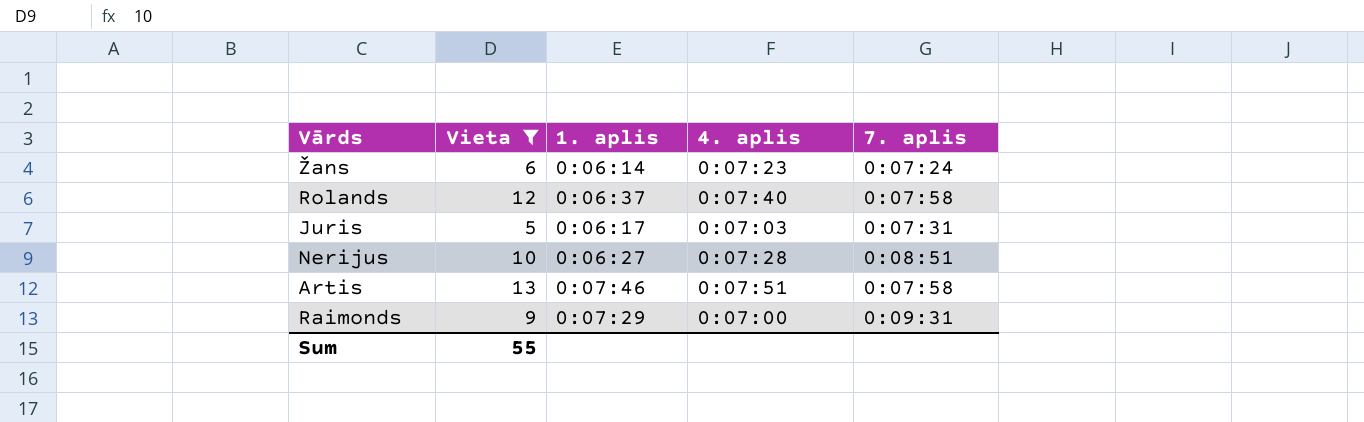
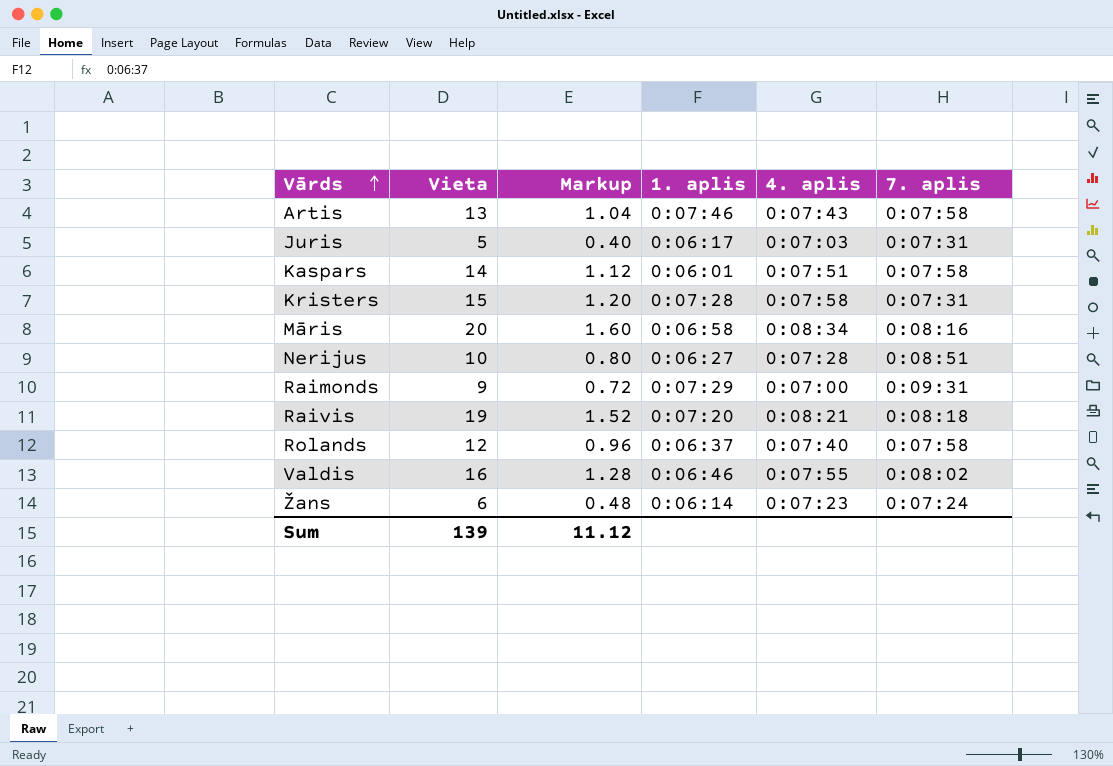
filter: Vieta <= 13 -> none
row order: none -> Vārds ascending
column Markup | formula: none -> [Vieta] * 0.08
Artis | 4. aplis: 0:07:51 -> 0:07:43
Sum | Vieta: 55 -> 139

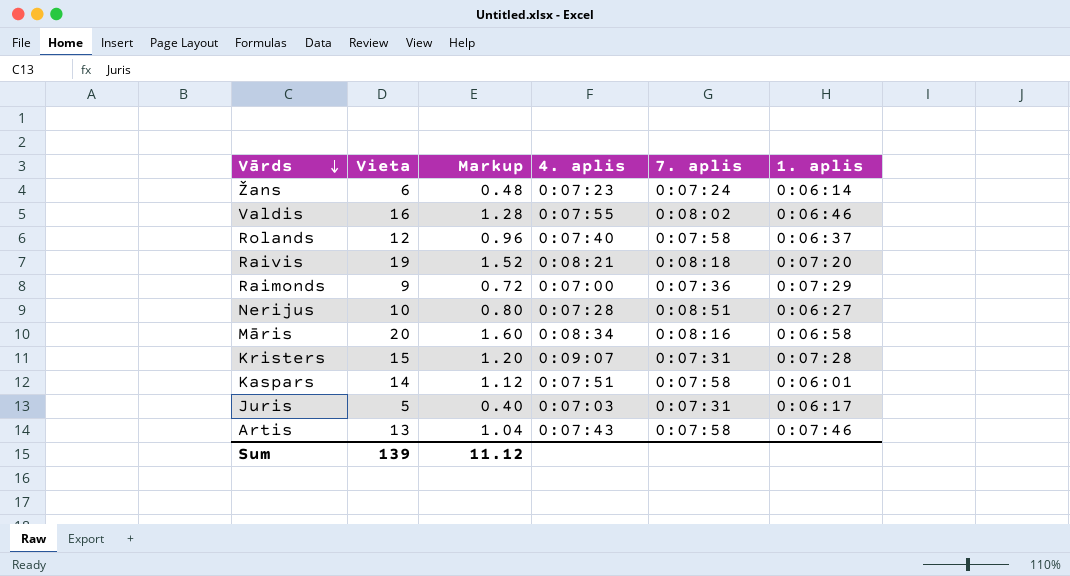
row order: Vārds ascending -> Vārds descending
column 1. aplis | position: 4 -> 6
Raimonds | 7. aplis: 0:09:31 -> 0:07:36
Kristers | 4. aplis: 0:07:58 -> 0:09:07

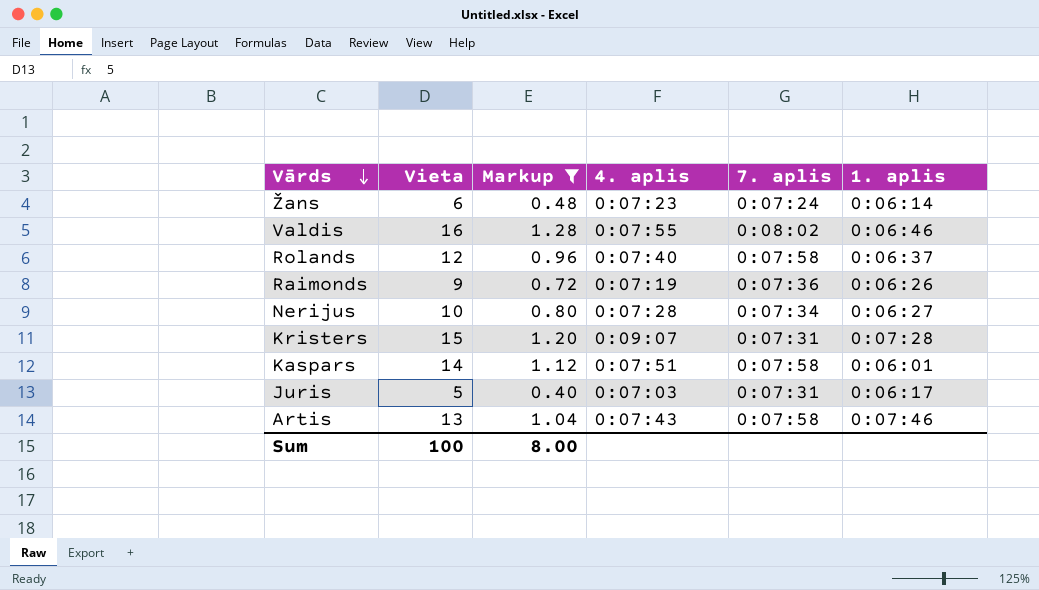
filter: none -> Markup <= 1.28
Raimonds | 4. aplis: 0:07:00 -> 0:07:19
Raimonds | 1. aplis: 0:07:29 -> 0:06:26
Nerijus | 7. aplis: 0:08:51 -> 0:07:34
Sum | Vieta: 139 -> 100
Sum | Markup: 11.12 -> 8.00

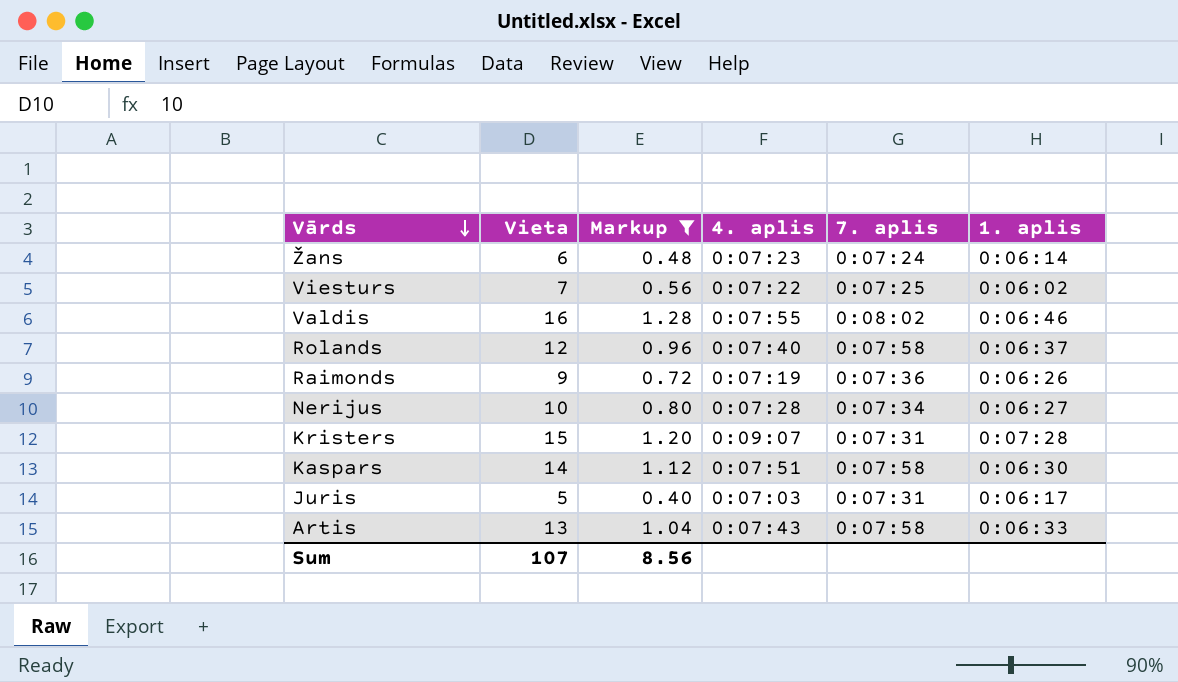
row Viesturs: none -> 7 | 0.56 | 0:07:22 | 0:07:25 | 0:06:02
Kaspars | 1. aplis: 0:06:01 -> 0:06:30
Artis | 1. aplis: 0:07:46 -> 0:06:33
Sum | Vieta: 100 -> 107
Sum | Markup: 8.00 -> 8.56

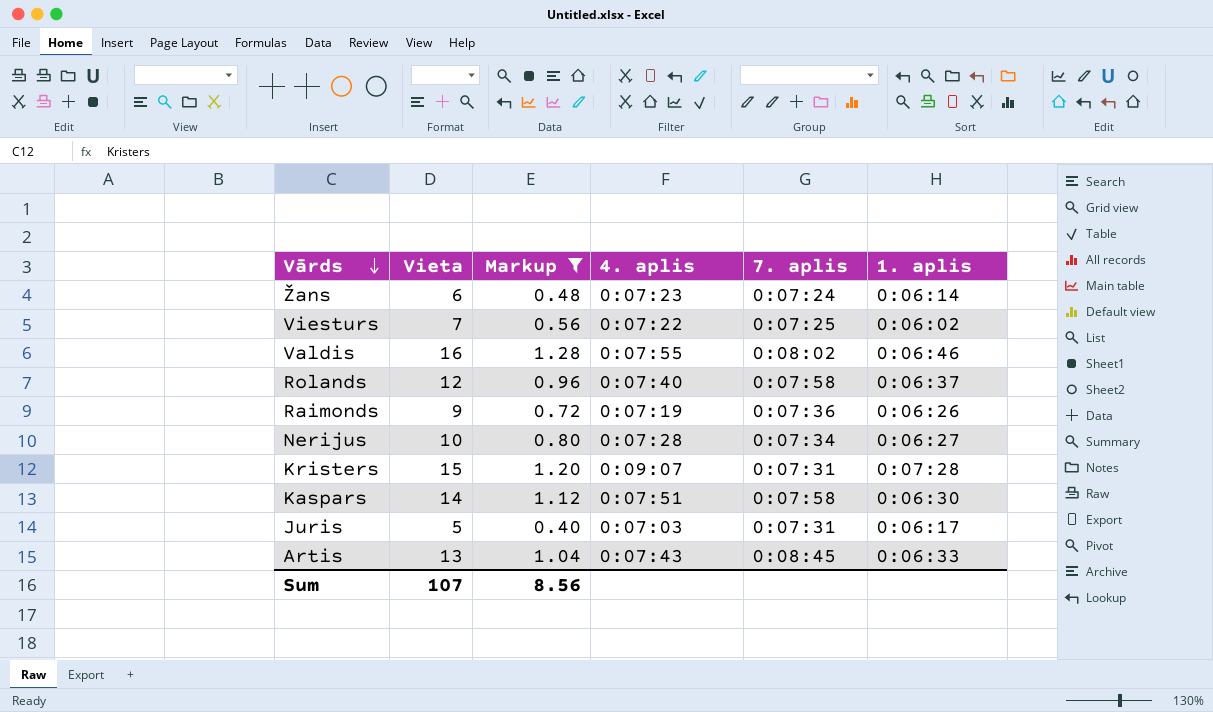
Artis | 7. aplis: 0:07:58 -> 0:08:45

